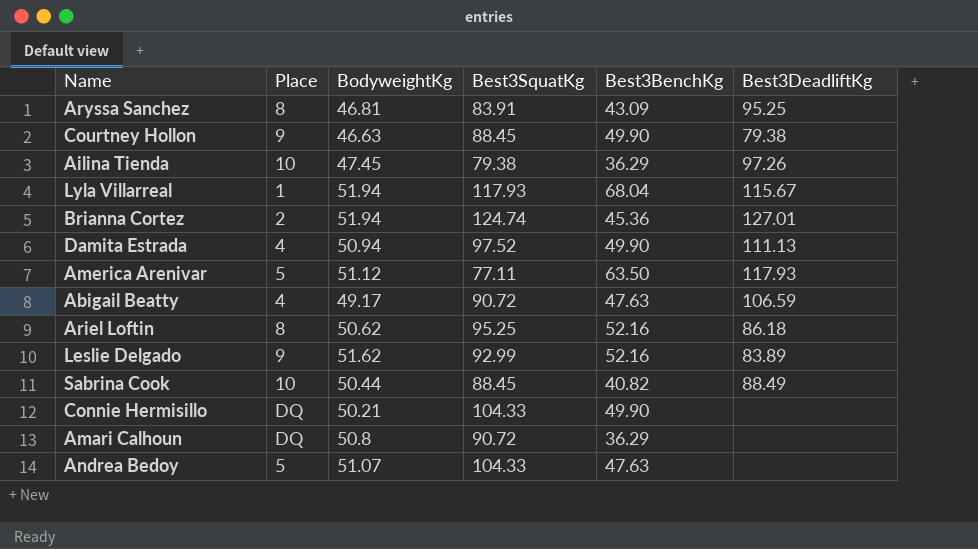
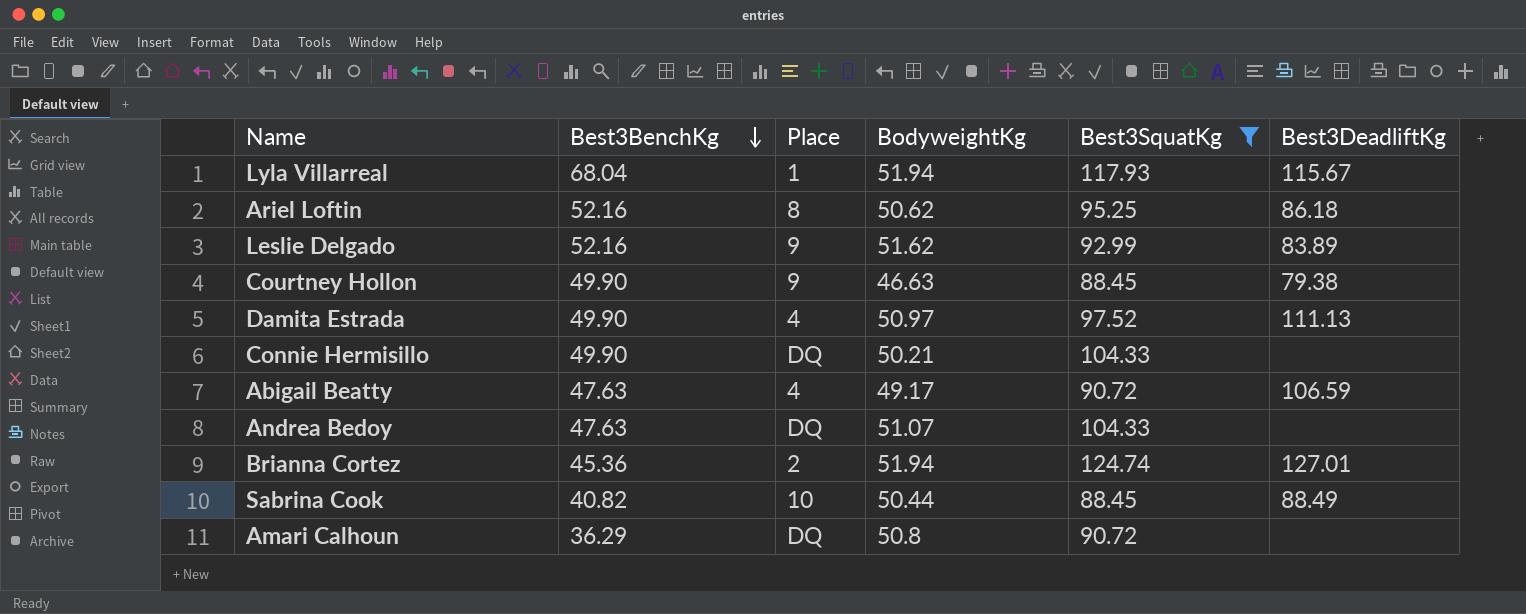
filter: none -> Best3SquatKg >= 88.45
row order: none -> Best3BenchKg descending
column Best3BenchKg | position: 5 -> 2
Damita Estrada | BodyweightKg: 50.94 -> 50.97
Andrea Bedoy | Place: 5 -> DQ

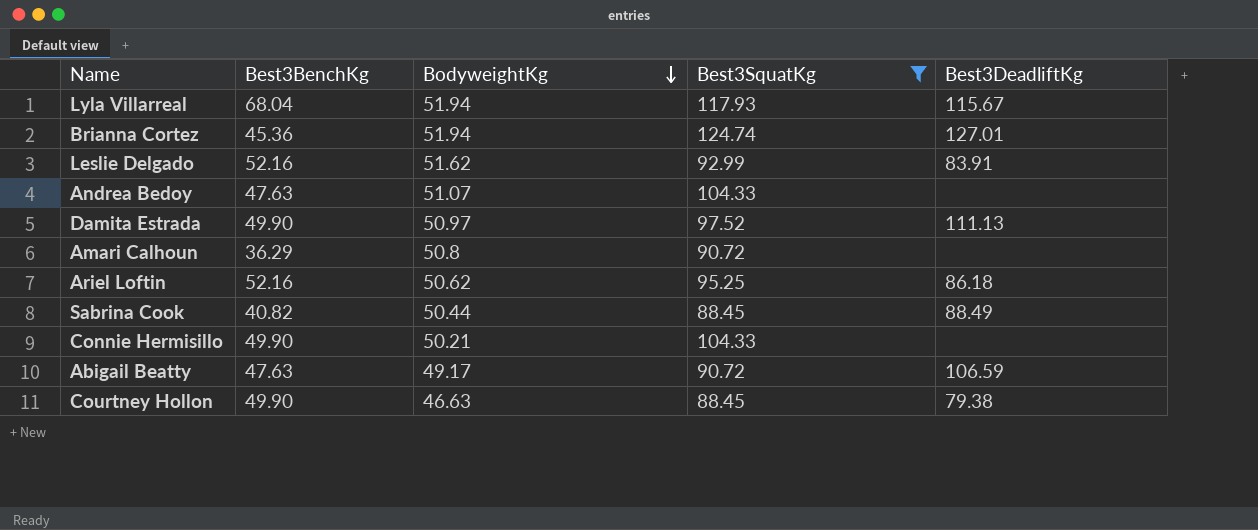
row order: Best3BenchKg descending -> BodyweightKg descending
column Place | position: 3 -> none
Leslie Delgado | Best3DeadliftKg: 83.89 -> 83.91

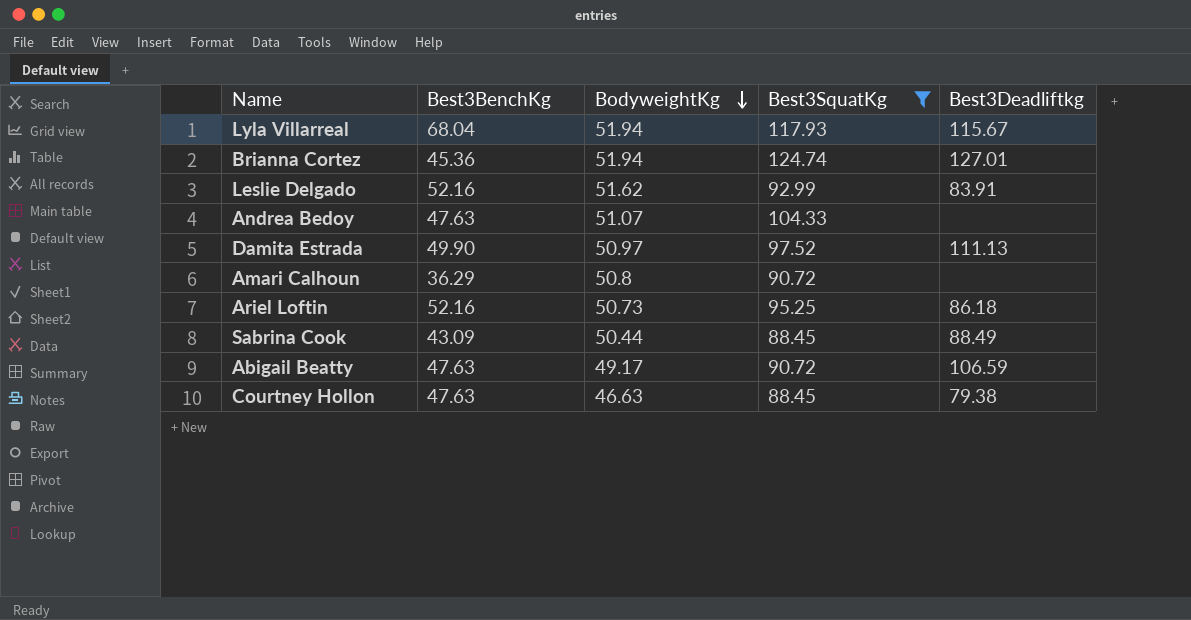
column name: Best3DeadliftKg -> Best3Deadliftkg
row Connie Hermisillo: 49.90 | 50.21 | 104.33 | none -> none
Ariel Loftin | BodyweightKg: 50.62 -> 50.73
Sabrina Cook | Best3BenchKg: 40.82 -> 43.09
Courtney Hollon | Best3BenchKg: 49.90 -> 47.63

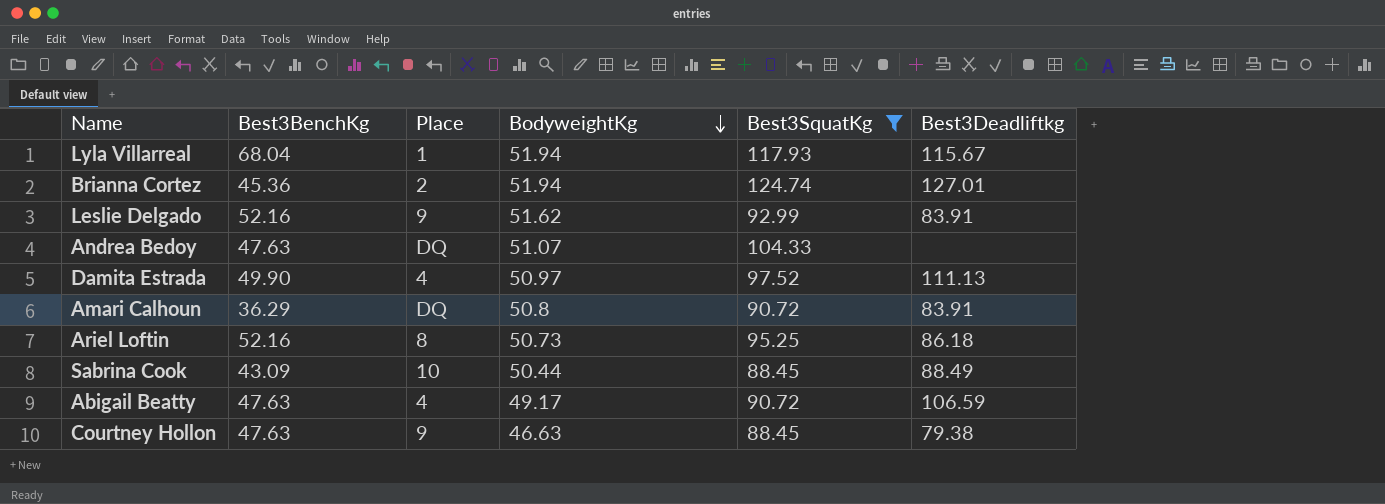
column Place | position: none -> 3
Amari Calhoun | Best3Deadliftkg: none -> 83.91

